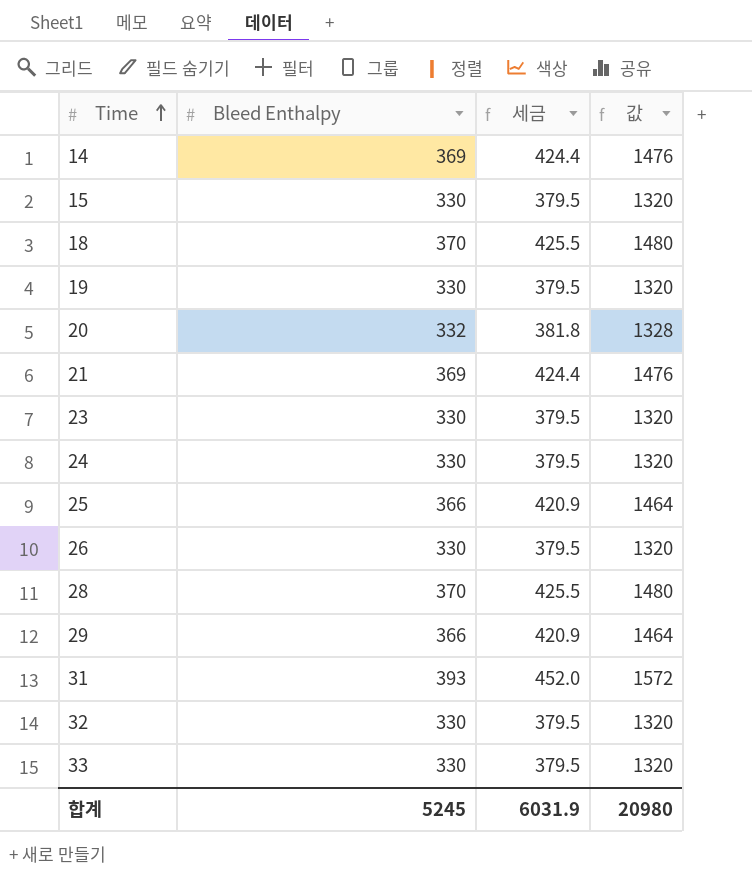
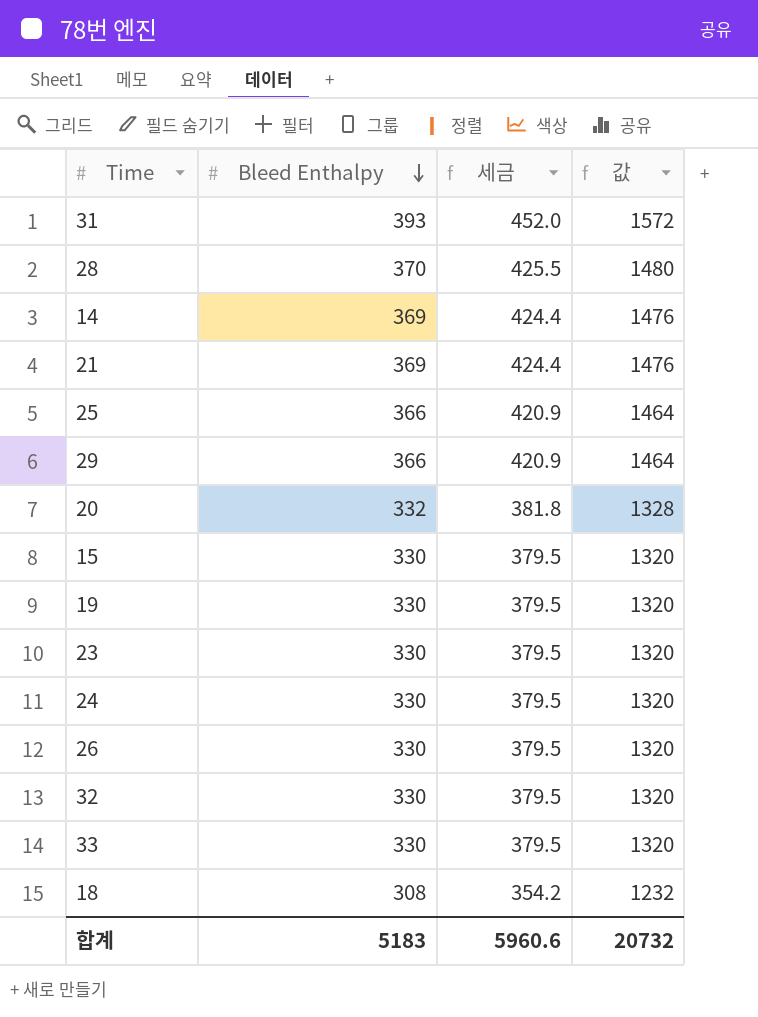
row order: Time ascending -> Bleed Enthalpy descending
18 | Bleed Enthalpy: 370 -> 308
18 | 세금: 425.5 -> 354.2
18 | 값: 1480 -> 1232
합계 | Bleed Enthalpy: 5245 -> 5183
합계 | 세금: 6031.9 -> 5960.6
합계 | 값: 20980 -> 20732

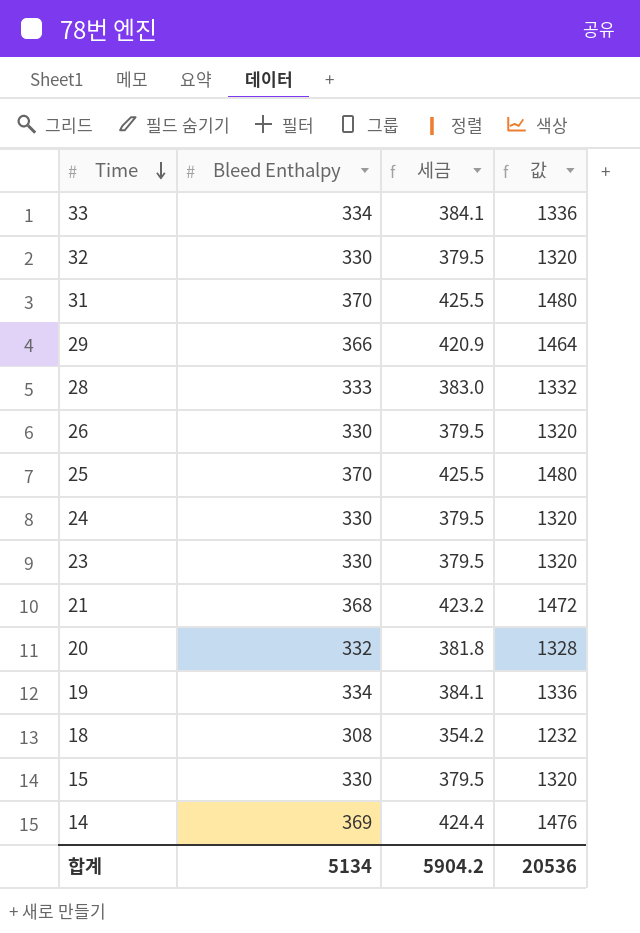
row order: Bleed Enthalpy descending -> Time descending
33 | Bleed Enthalpy: 330 -> 334
33 | 세금: 379.5 -> 384.1
33 | 값: 1320 -> 1336
31 | Bleed Enthalpy: 393 -> 370
31 | 세금: 452.0 -> 425.5
31 | 값: 1572 -> 1480
28 | Bleed Enthalpy: 370 -> 333
28 | 세금: 425.5 -> 383.0
28 | 값: 1480 -> 1332
25 | Bleed Enthalpy: 366 -> 370
25 | 세금: 420.9 -> 425.5
25 | 값: 1464 -> 1480
21 | Bleed Enthalpy: 369 -> 368
21 | 세금: 424.4 -> 423.2
21 | 값: 1476 -> 1472
19 | Bleed Enthalpy: 330 -> 334
19 | 세금: 379.5 -> 384.1
19 | 값: 1320 -> 1336
합계 | Bleed Enthalpy: 5183 -> 5134
합계 | 세금: 5960.6 -> 5904.2
합계 | 값: 20732 -> 20536

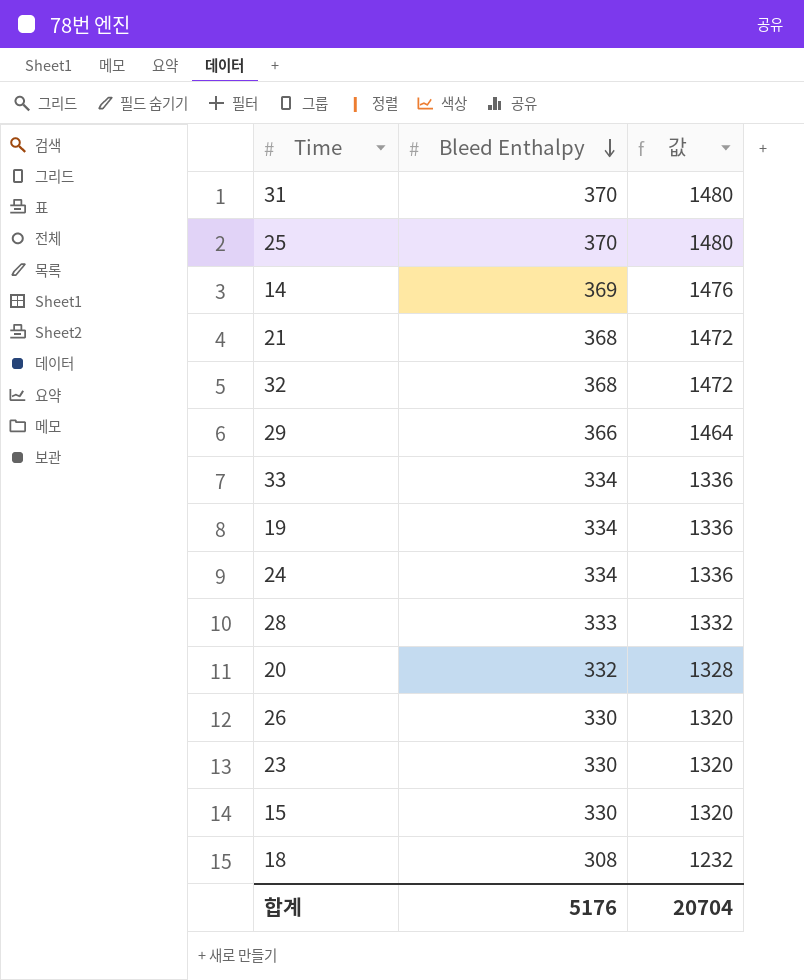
row order: Time descending -> Bleed Enthalpy descending
column 세금 | formula: [Bleed Enthalpy] * 1.15 -> none
32 | Bleed Enthalpy: 330 -> 368
32 | 값: 1320 -> 1472
24 | Bleed Enthalpy: 330 -> 334
24 | 값: 1320 -> 1336
합계 | Bleed Enthalpy: 5134 -> 5176
합계 | 값: 20536 -> 20704

